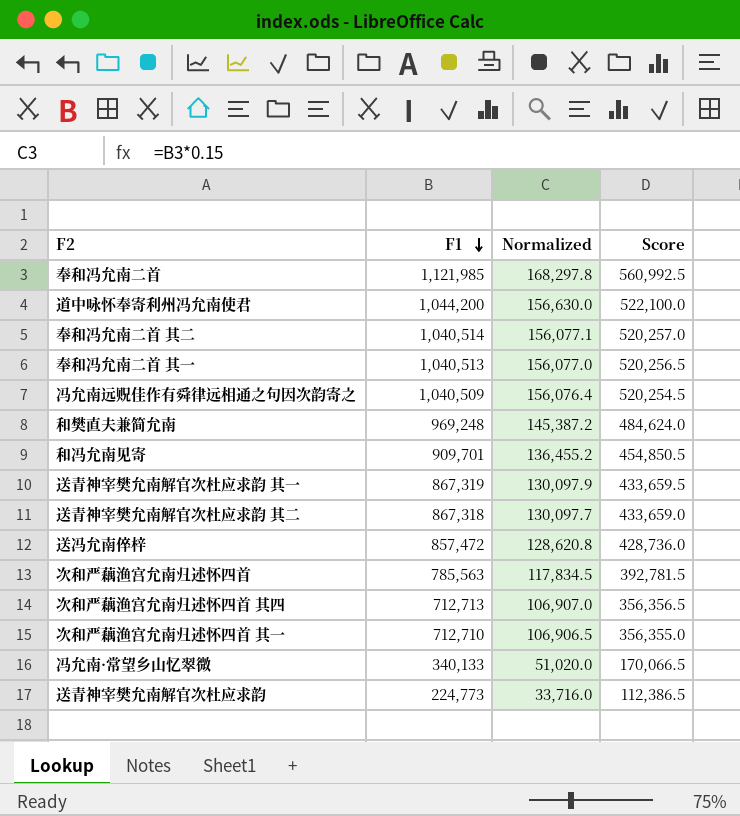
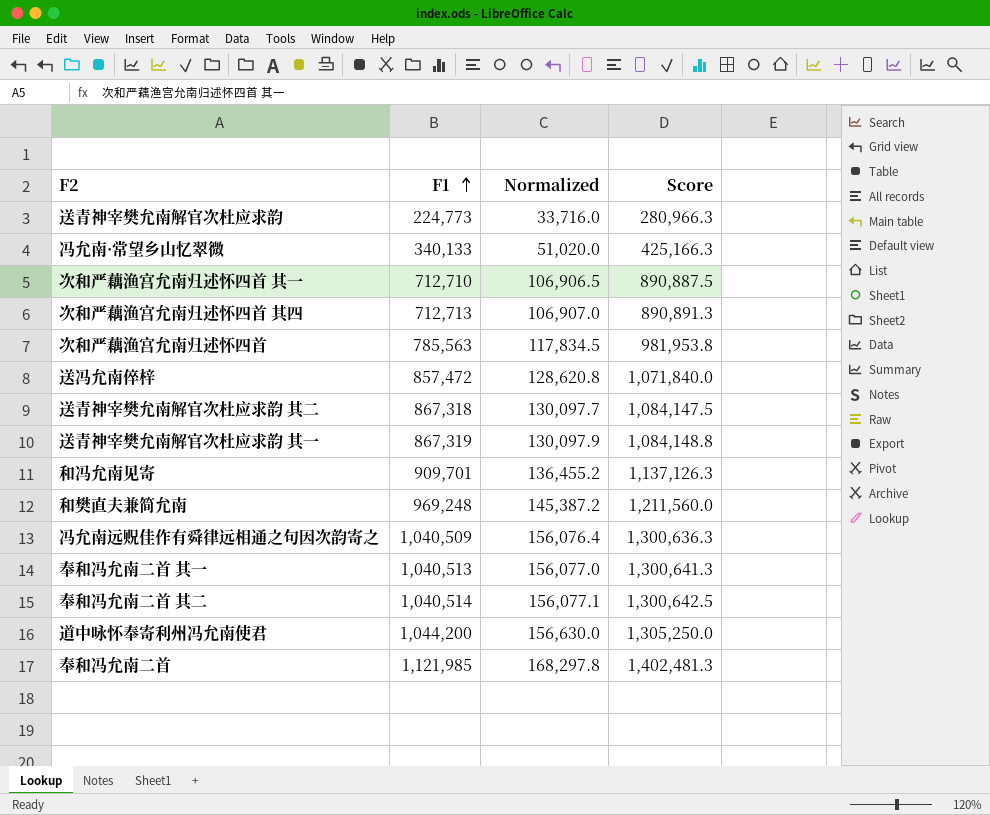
row order: F1 descending -> F1 ascending
column Score | formula: [F1] * 0.5 -> [F1] * 1.25

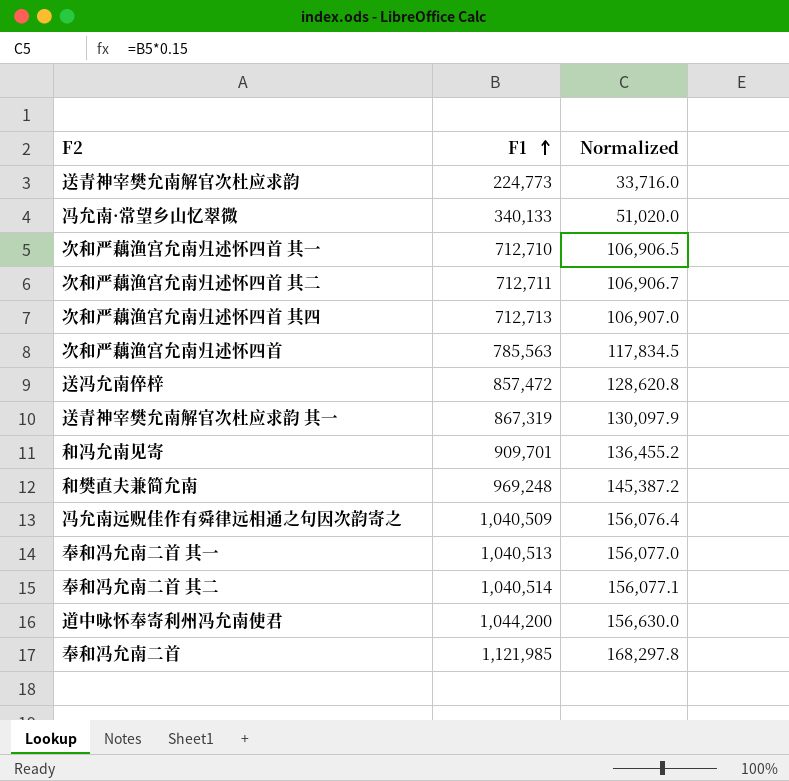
column Score | formula: [F1] * 1.25 -> none
row 送青神宰樊允南解官次杜应求韵 其二: 867,318 | 130,097.7 | 1,084,147.5 -> none
row 次和严藕渔宫允南归述怀四首 其二: none -> 712,711 | 106,906.7

